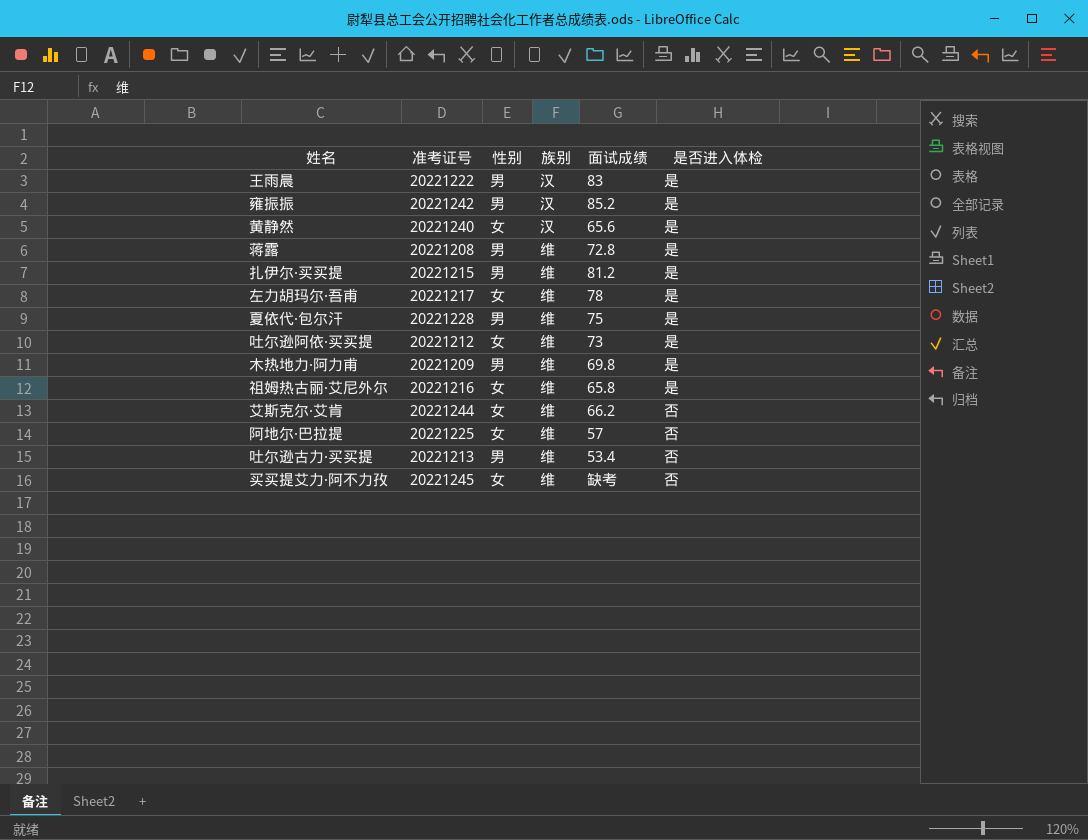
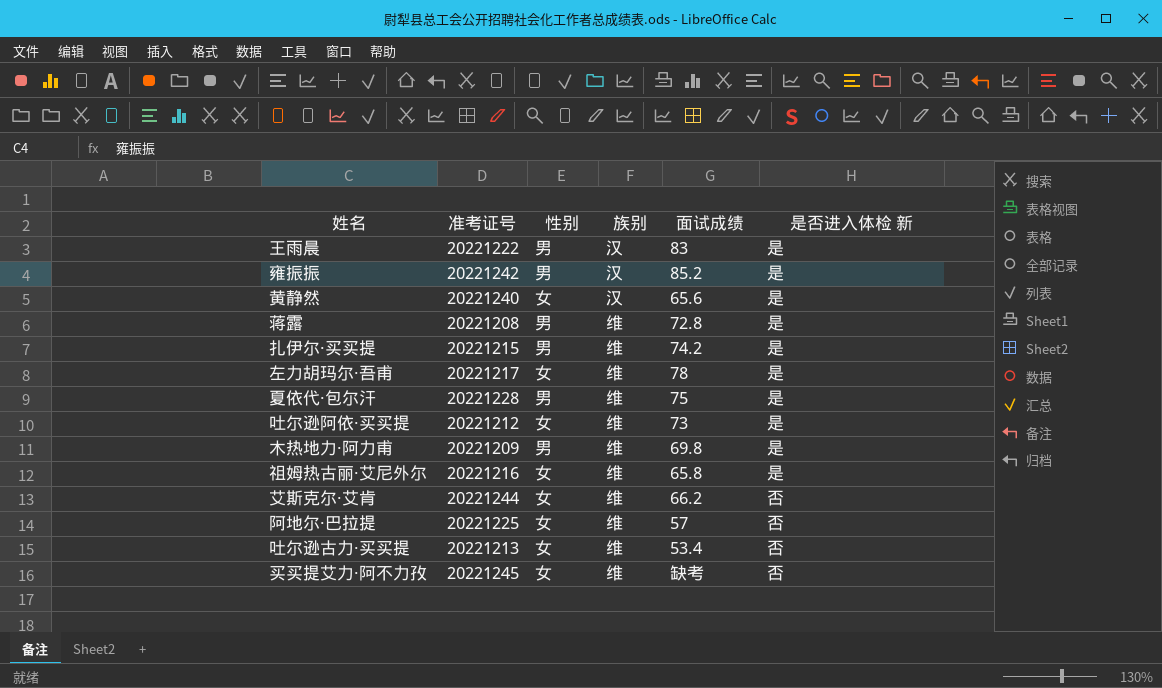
column name: 是否进入体检 -> 是否进入体检 新
扎伊尔·买买提 | 面试成绩: 81.2 -> 74.2
吐尔逊古力·买买提 | 性别: 男 -> 女

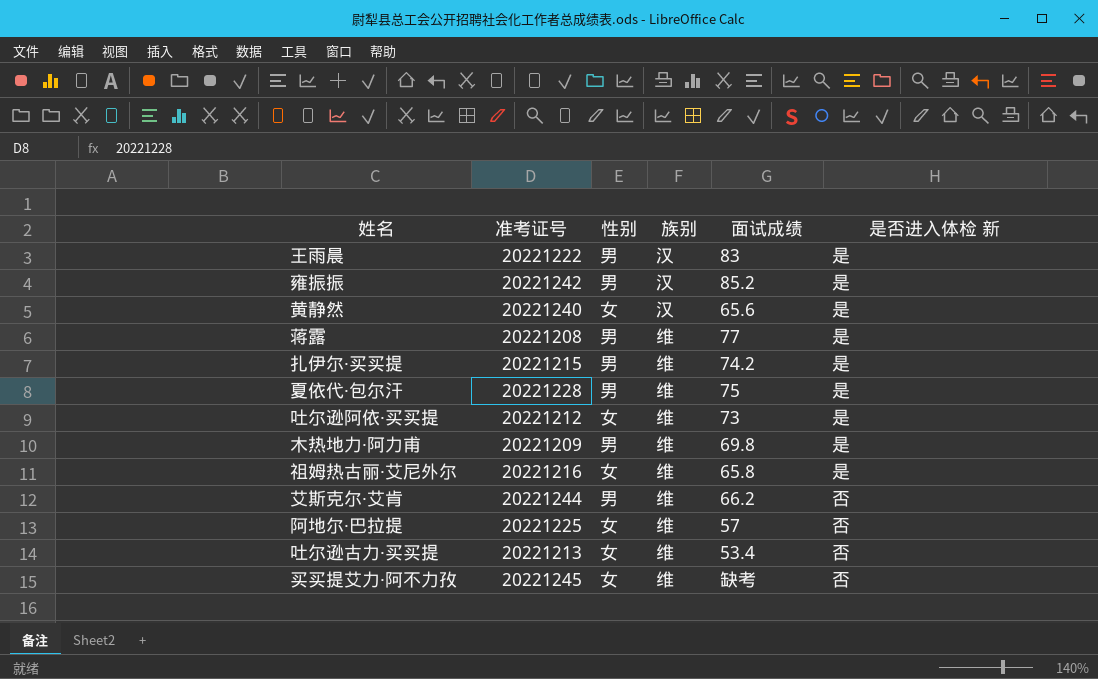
row 左力胡玛尔·吾甫: 20221217 | 女 | 维 | 78 | 是 -> none
蒋露 | 面试成绩: 72.8 -> 77
艾斯克尔·艾肯 | 性别: 女 -> 男

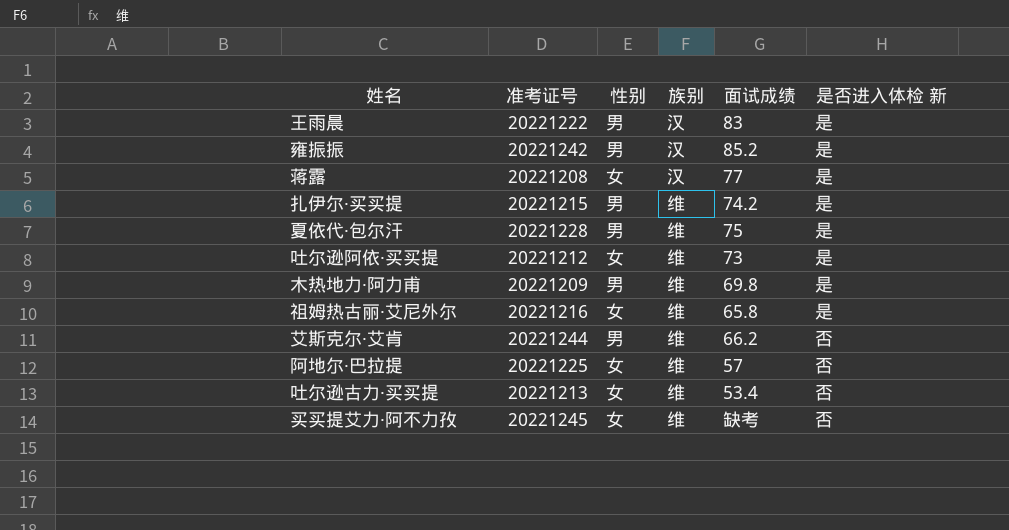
row 黄静然: 20221240 | 女 | 汉 | 65.6 | 是 -> none
蒋露 | 性别: 男 -> 女
蒋露 | 族别: 维 -> 汉

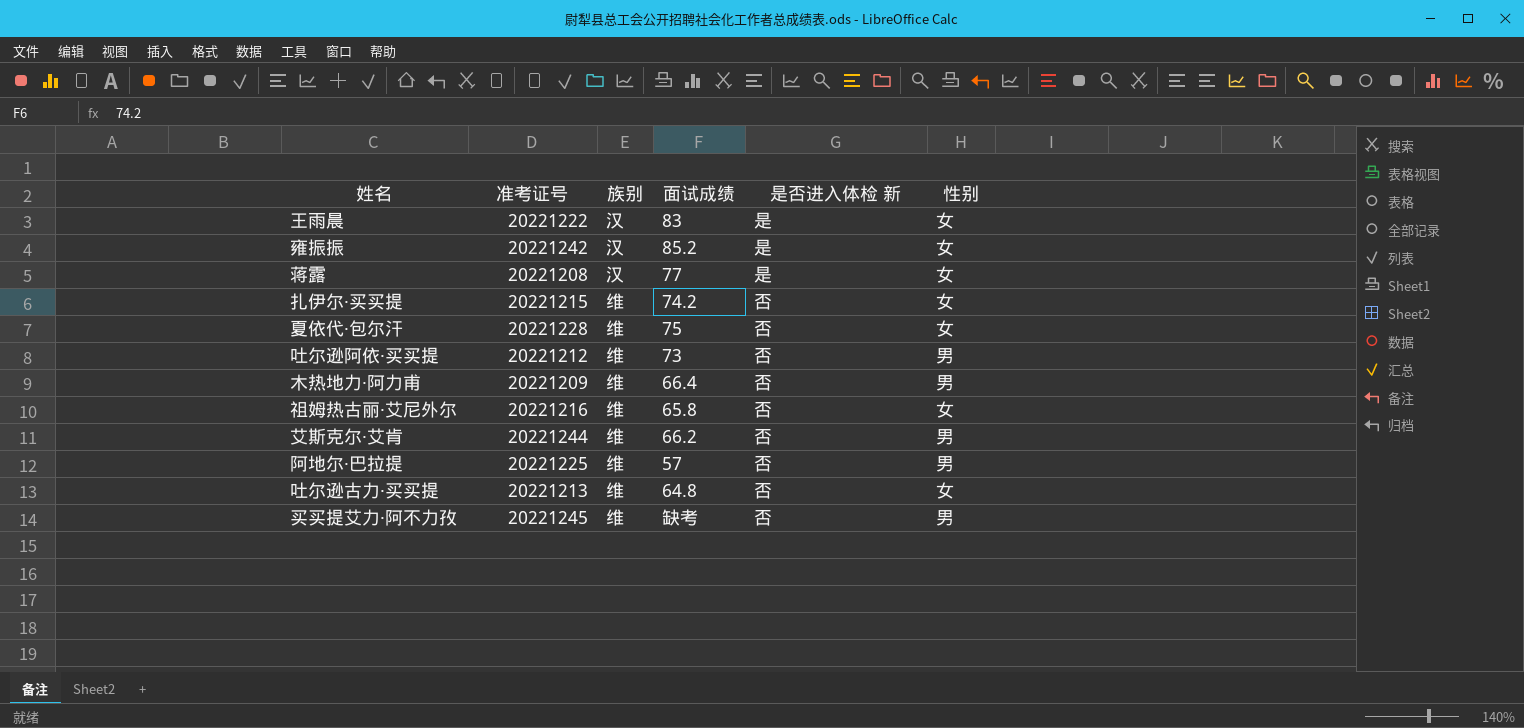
column 性别 | position: 3 -> 6
王雨晨 | 性别: 男 -> 女
雍振振 | 性别: 男 -> 女
扎伊尔·买买提 | 是否进入体检 新: 是 -> 否
扎伊尔·买买提 | 性别: 男 -> 女
夏依代·包尔汗 | 是否进入体检 新: 是 -> 否
夏依代·包尔汗 | 性别: 男 -> 女
吐尔逊阿依·买买提 | 是否进入体检 新: 是 -> 否
吐尔逊阿依·买买提 | 性别: 女 -> 男
木热地力·阿力甫 | 面试成绩: 69.8 -> 66.4
木热地力·阿力甫 | 是否进入体检 新: 是 -> 否
祖姆热古丽·艾尼外尔 | 是否进入体检 新: 是 -> 否
阿地尔·巴拉提 | 性别: 女 -> 男
吐尔逊古力·买买提 | 面试成绩: 53.4 -> 64.8
买买提艾力·阿不力孜 | 性别: 女 -> 男

